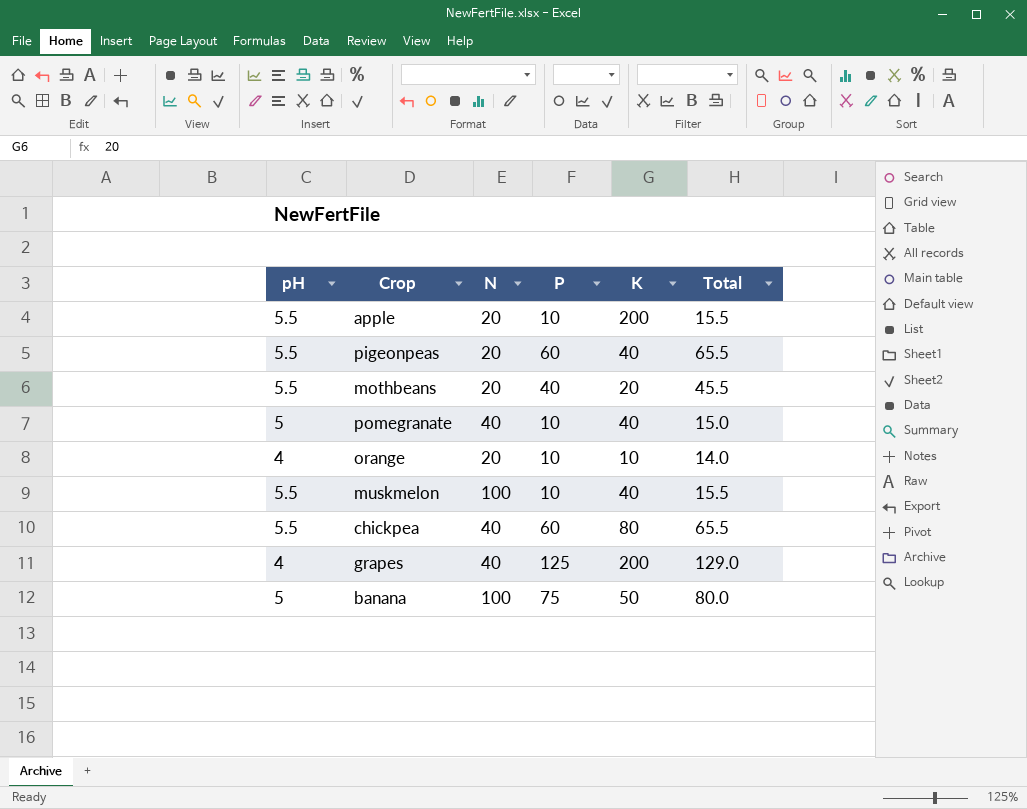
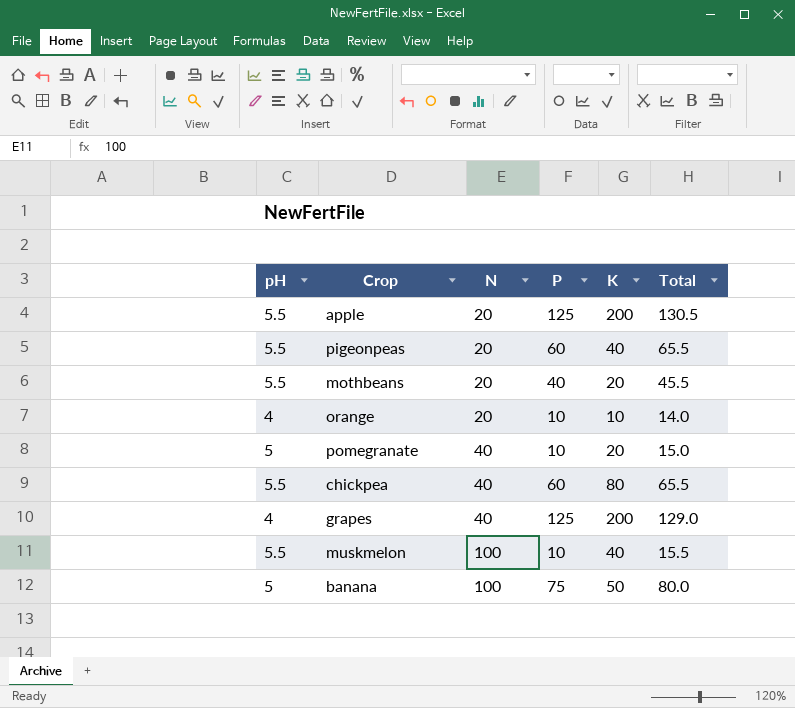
row order: none -> N ascending
apple | P: 10 -> 125
apple | Total: 15.5 -> 130.5
pomegranate | K: 40 -> 20

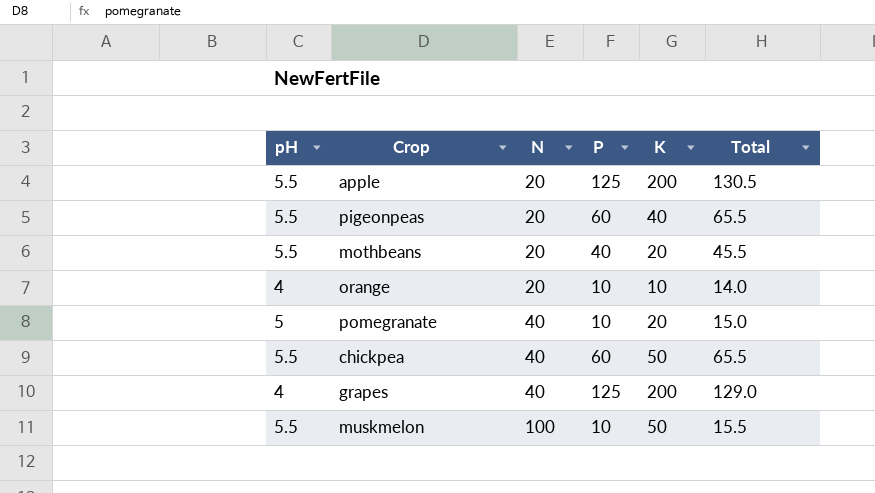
row banana: 5 | 100 | 75 | 50 | 80.0 -> none
chickpea | K: 80 -> 50
muskmelon | K: 40 -> 50

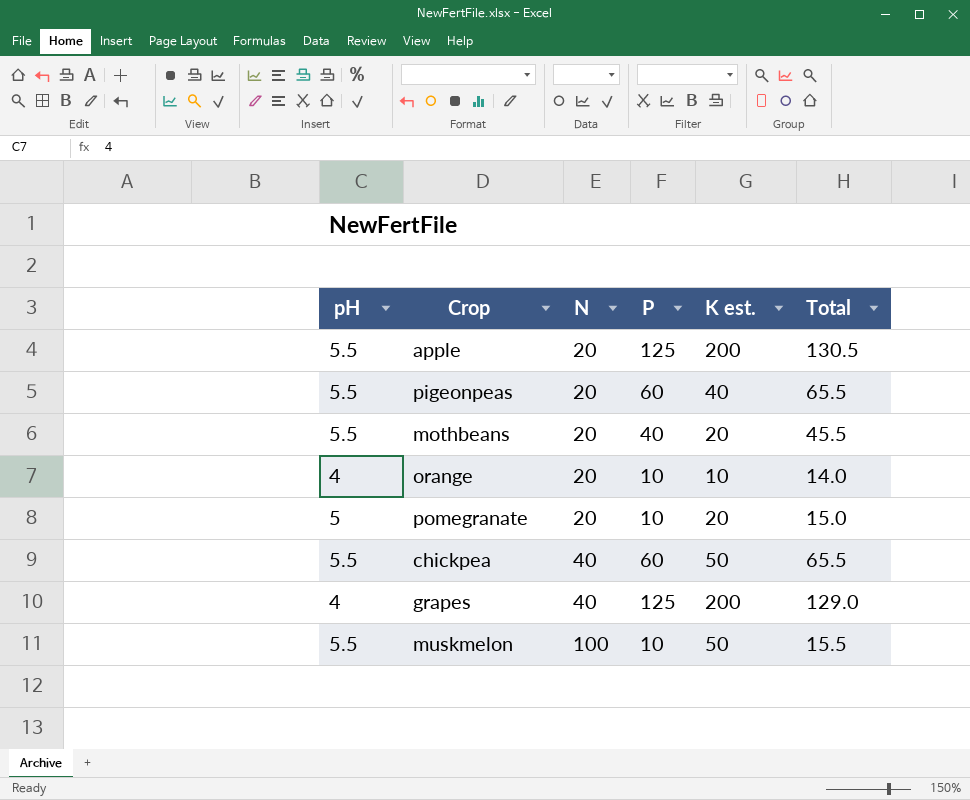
column name: K -> K est.
pomegranate | N: 40 -> 20

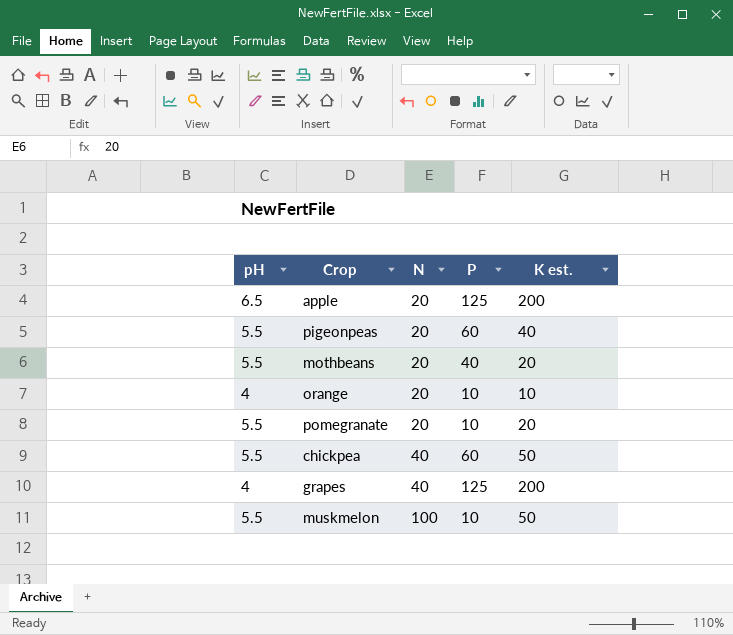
column Total | formula: [pH] + [P] -> none
apple | pH: 5.5 -> 6.5
pomegranate | pH: 5 -> 5.5

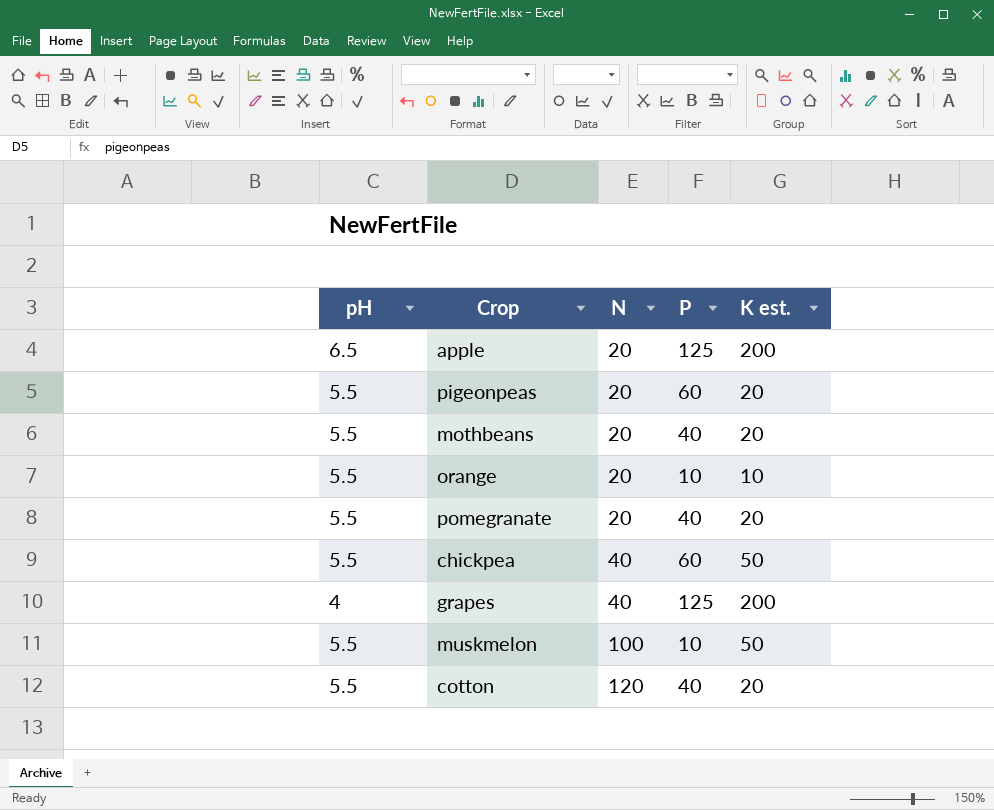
pigeonpeas | K est.: 40 -> 20
orange | pH: 4 -> 5.5
pomegranate | P: 10 -> 40
row cotton: none -> 5.5 | 120 | 40 | 20

